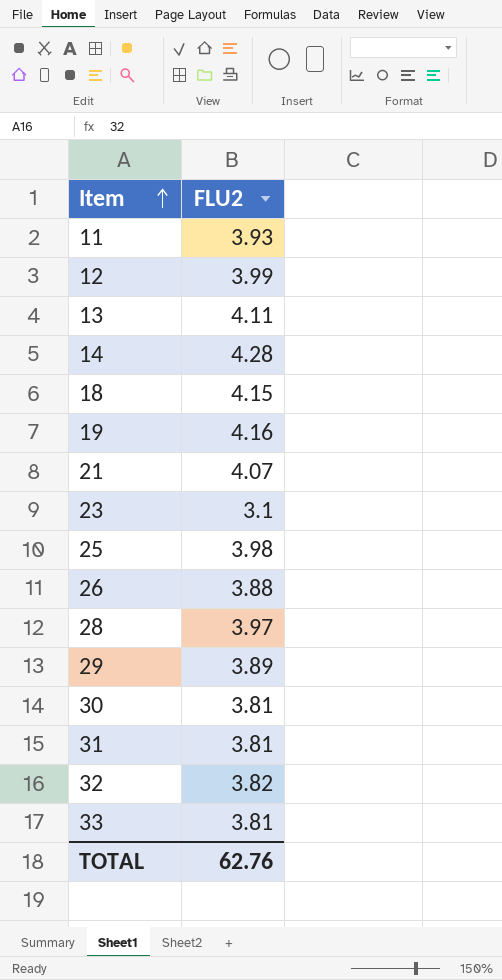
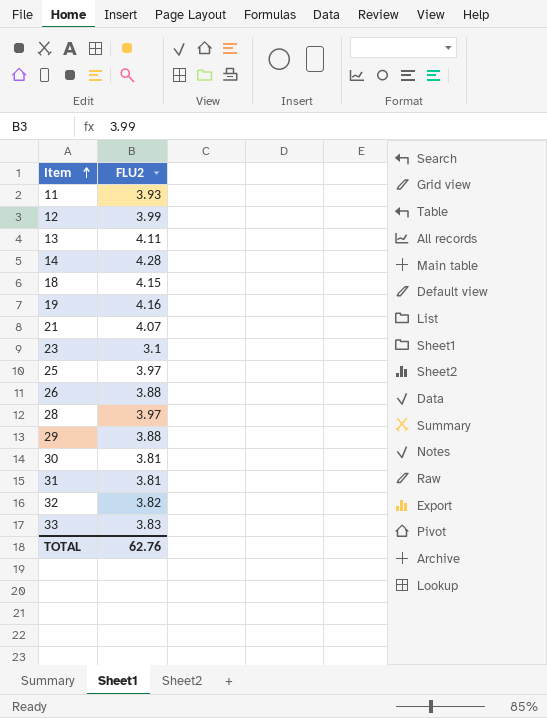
25 | FLU2: 3.98 -> 3.97
29 | FLU2: 3.89 -> 3.88
33 | FLU2: 3.81 -> 3.83

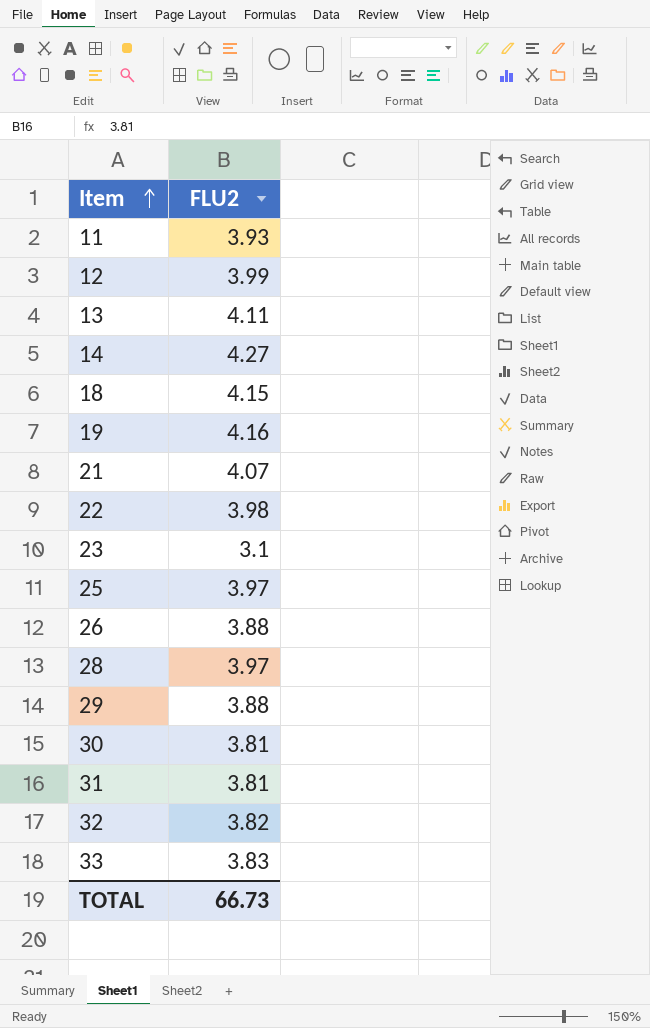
14 | FLU2: 4.28 -> 4.27
row 22: none -> 3.98
TOTAL | FLU2: 62.76 -> 66.73

